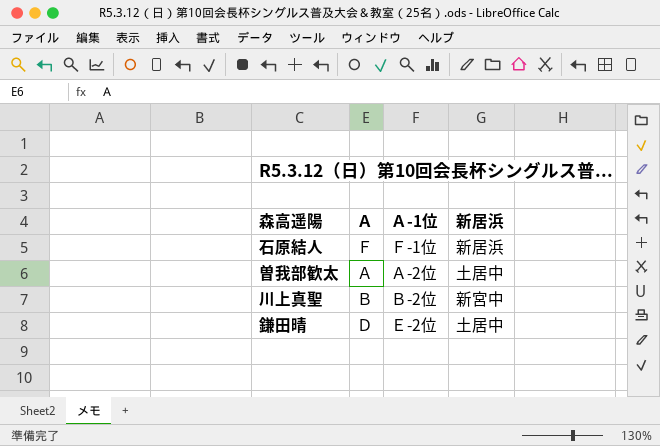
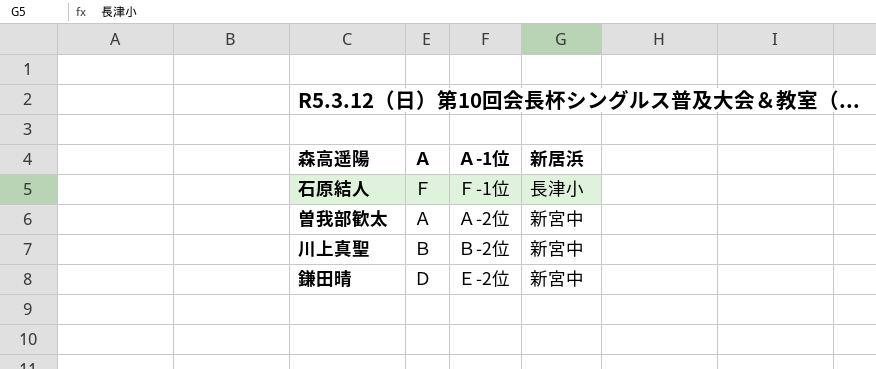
石原結人 | 新居浜: 新居浜 -> 長津小
曽我部歓太 | 新居浜: 土居中 -> 新宮中
鎌田晴 | 新居浜: 土居中 -> 新宮中

